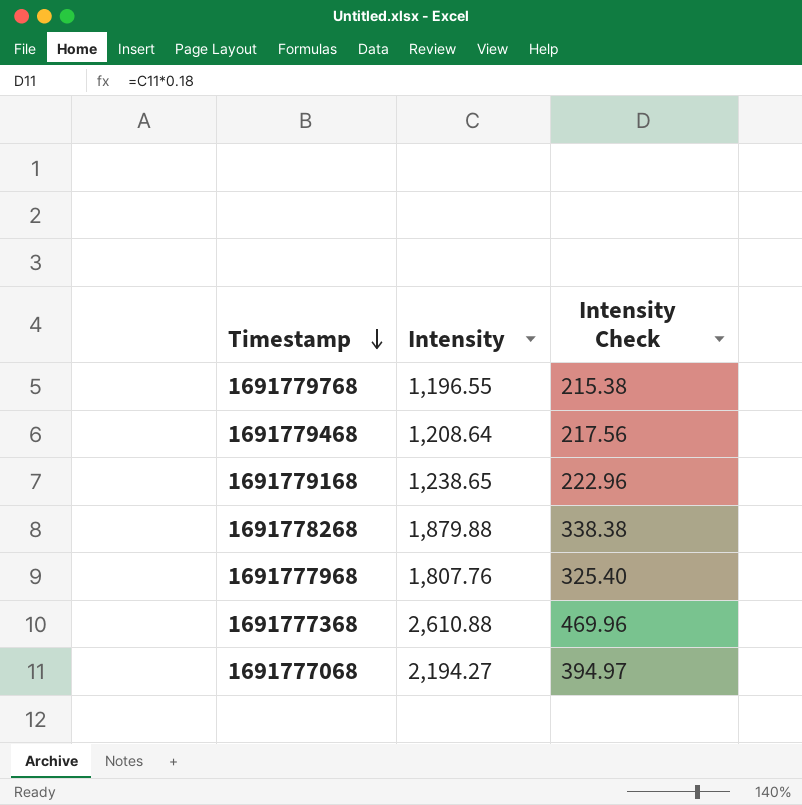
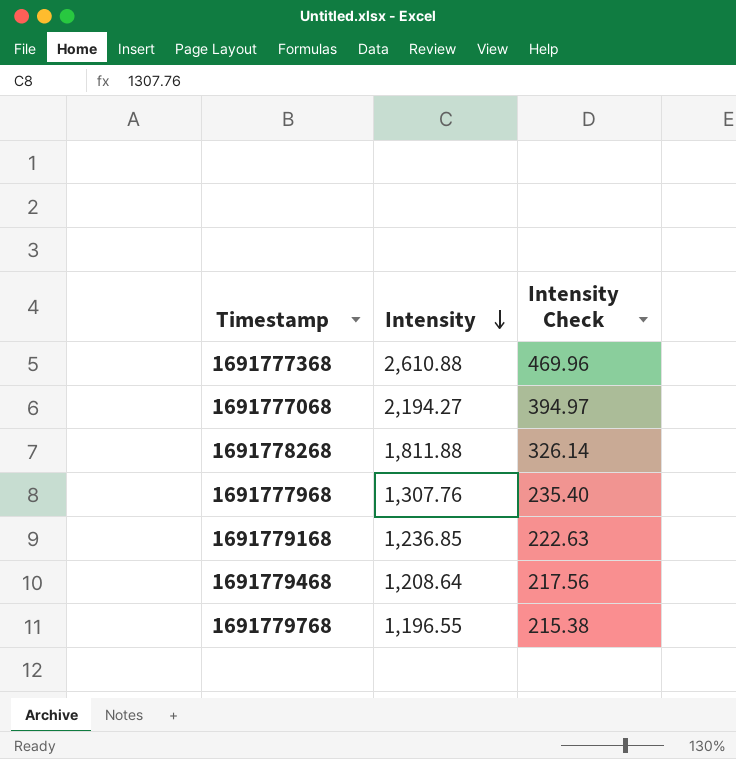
row order: Timestamp descending -> Intensity descending
1691778268 | Intensity: 1,879.88 -> 1,811.88
1691778268 | Intensity Check: 338.38 -> 326.14
1691777968 | Intensity: 1,807.76 -> 1,307.76
1691777968 | Intensity Check: 325.40 -> 235.40
1691779168 | Intensity: 1,238.65 -> 1,236.85
1691779168 | Intensity Check: 222.96 -> 222.63

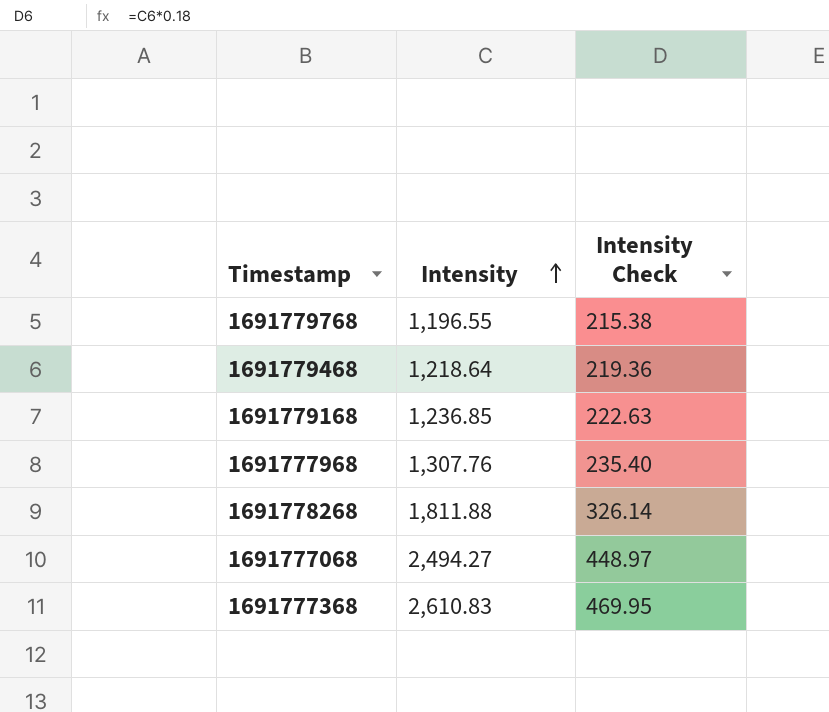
row order: Intensity descending -> Intensity ascending
1691779468 | Intensity: 1,208.64 -> 1,218.64
1691779468 | Intensity Check: 217.56 -> 219.36
1691777068 | Intensity: 2,194.27 -> 2,494.27
1691777068 | Intensity Check: 394.97 -> 448.97
1691777368 | Intensity: 2,610.88 -> 2,610.83
1691777368 | Intensity Check: 469.96 -> 469.95

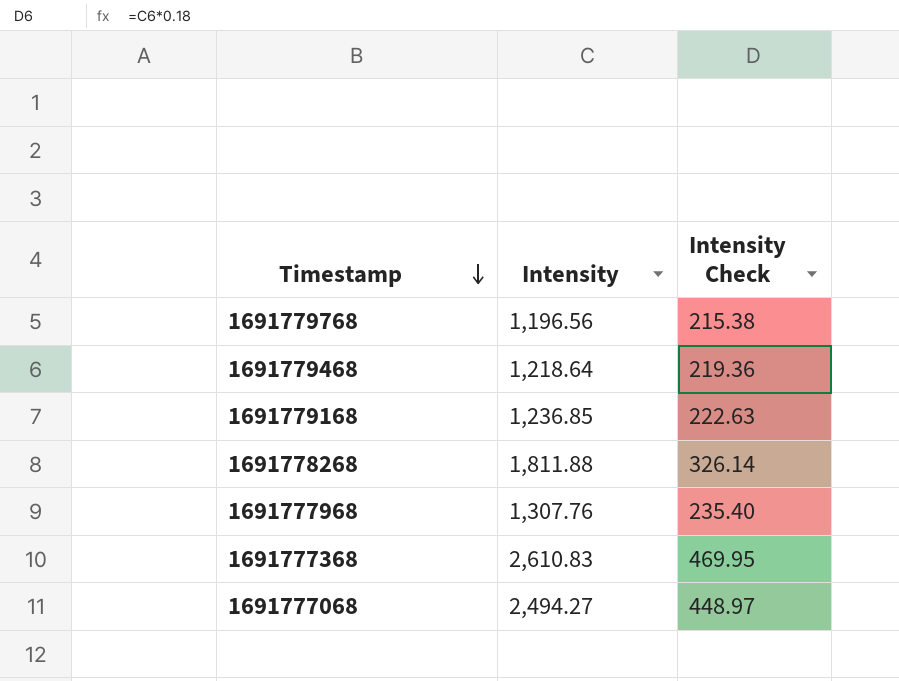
row order: Intensity ascending -> Timestamp descending
1691779768 | Intensity: 1,196.55 -> 1,196.56

